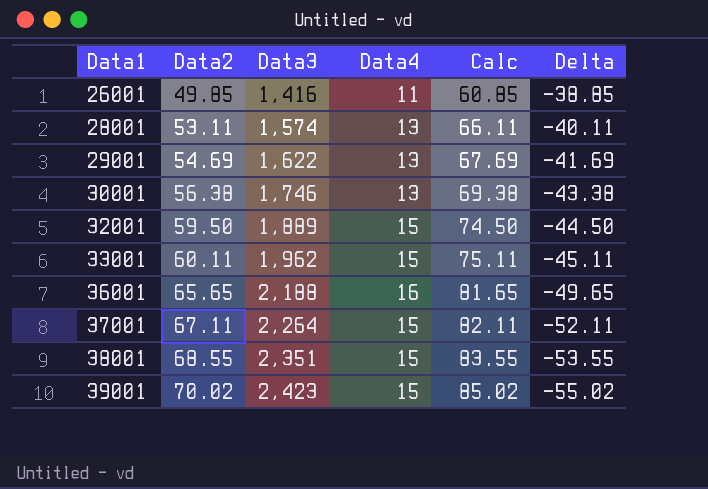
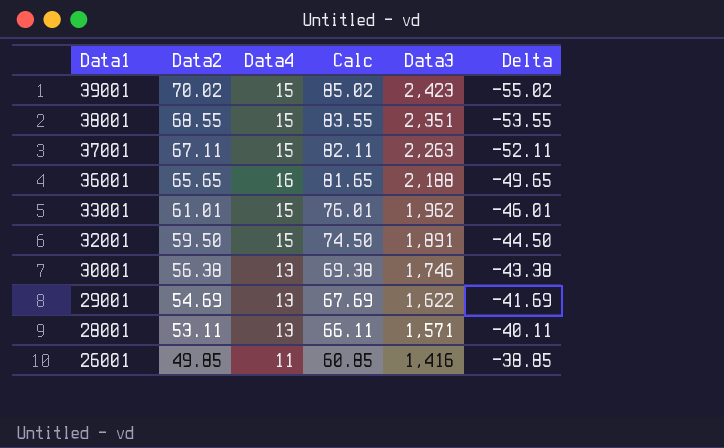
row order: Data1 ascending -> Data1 descending
column Data3 | position: 3 -> 5
37001 | Data3: 2,264 -> 2,263
33001 | Data2: 60.11 -> 61.01
33001 | Calc: 75.11 -> 76.01
33001 | Delta: -45.11 -> -46.01
32001 | Data3: 1,889 -> 1,891
28001 | Data3: 1,574 -> 1,571

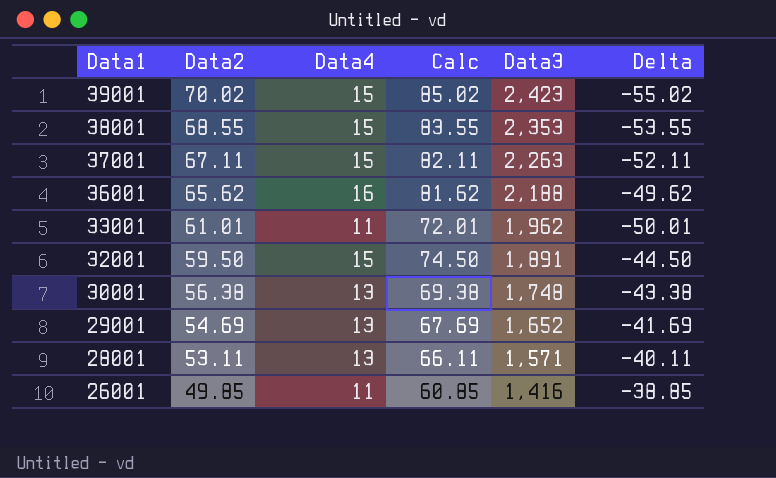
38001 | Data3: 2,351 -> 2,353
36001 | Data2: 65.65 -> 65.62
36001 | Calc: 81.65 -> 81.62
36001 | Delta: -49.65 -> -49.62
33001 | Data4: 15 -> 11
33001 | Calc: 76.01 -> 72.01
33001 | Delta: -46.01 -> -50.01
30001 | Data3: 1,746 -> 1,748
29001 | Data3: 1,622 -> 1,652

